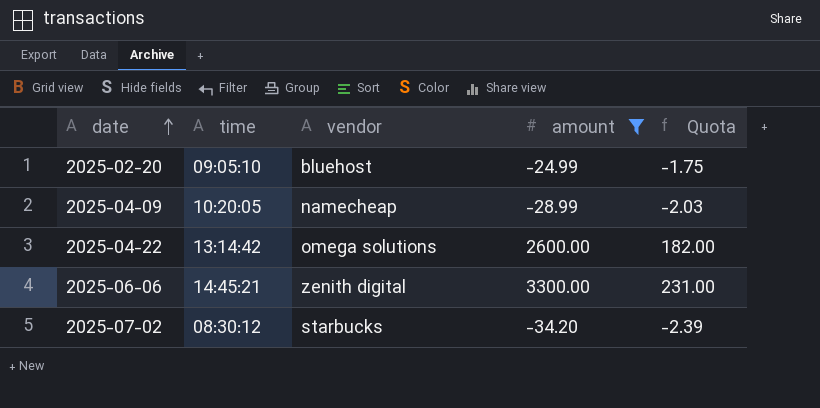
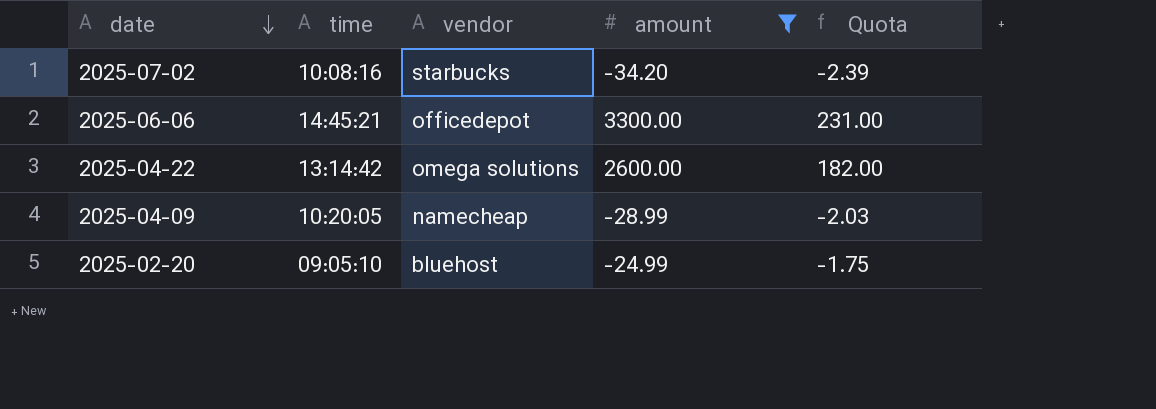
row order: date ascending -> date descending
2025-07-02 | time: 08:30:12 -> 10:08:16
2025-06-06 | vendor: zenith digital -> officedepot

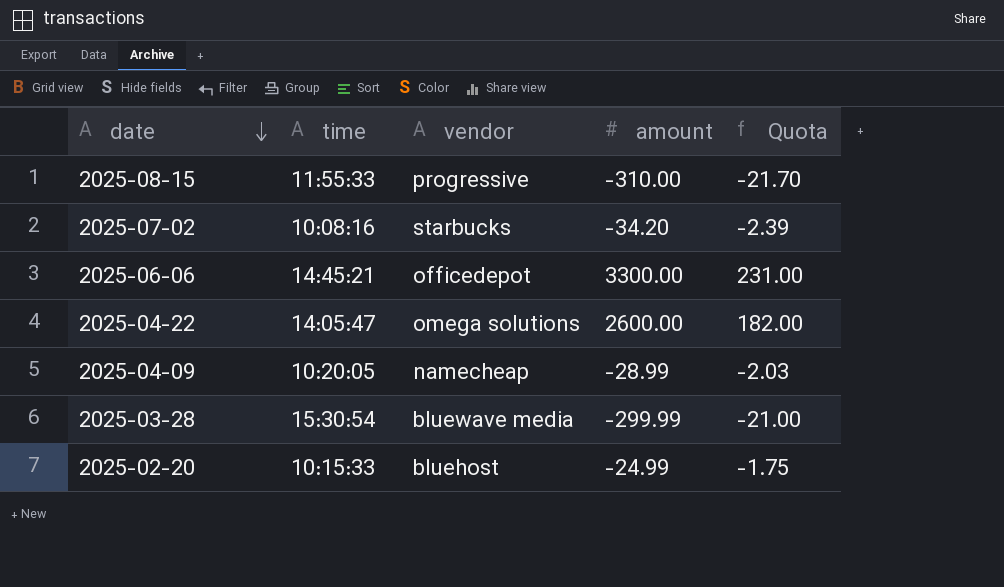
filter: amount >= -34.20 -> none
2025-04-22 | time: 13:14:42 -> 14:05:47
2025-02-20 | time: 09:05:10 -> 10:15:33

